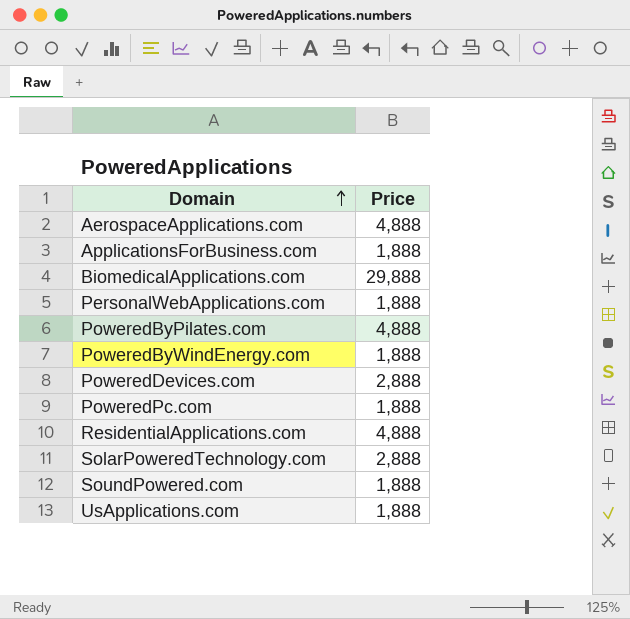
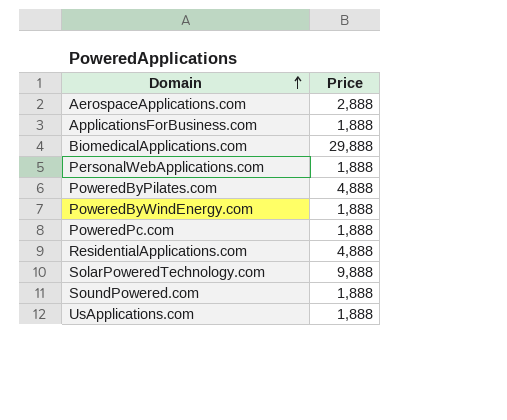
row PoweredDevices.com: 2,888 -> none
AerospaceApplications.com | Price: 4,888 -> 2,888
SolarPoweredTechnology.com | Price: 2,888 -> 9,888

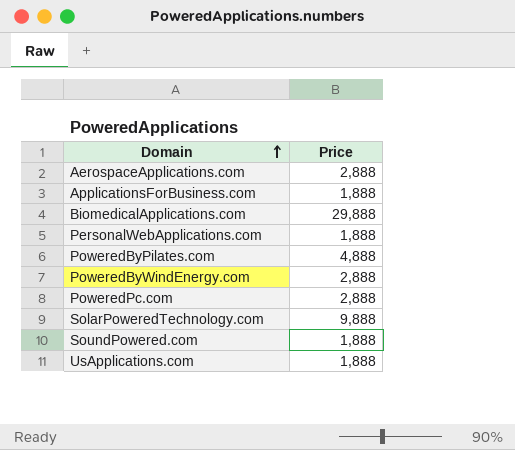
row ResidentialApplications.com: 4,888 -> none
PoweredByWindEnergy.com | Price: 1,888 -> 2,888
PoweredPc.com | Price: 1,888 -> 2,888

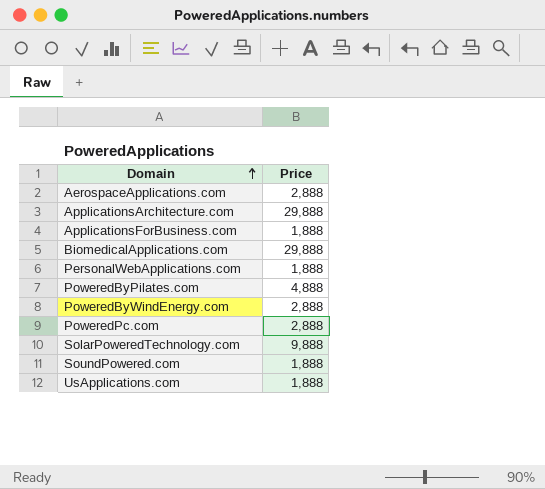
row ApplicationsArchitecture.com: none -> 29,888

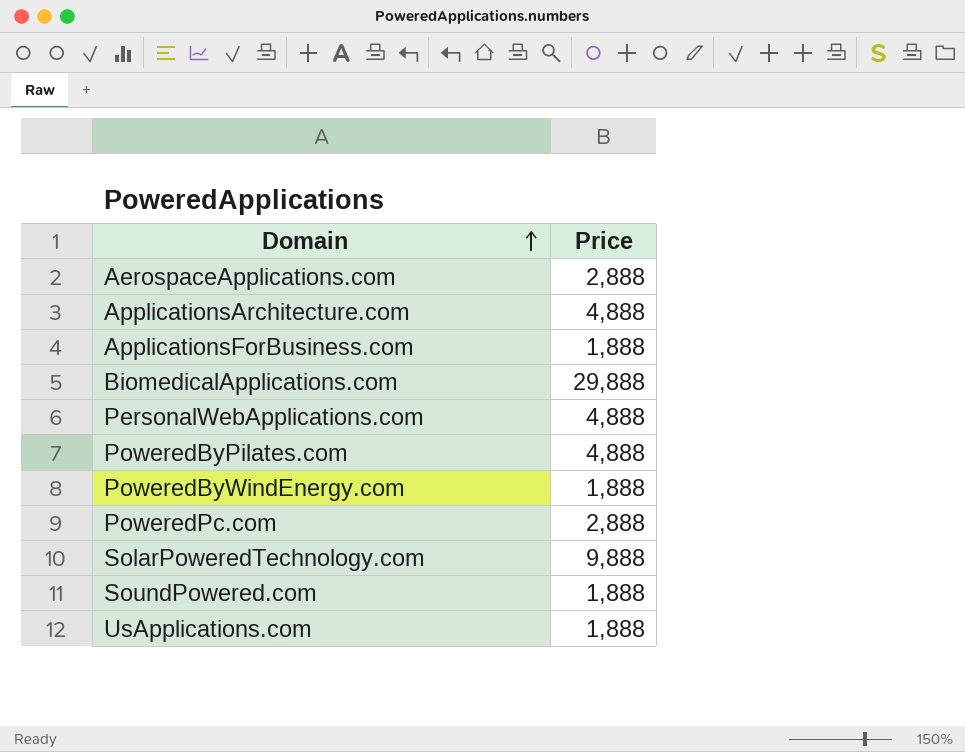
ApplicationsArchitecture.com | Price: 29,888 -> 4,888
PersonalWebApplications.com | Price: 1,888 -> 4,888
PoweredByWindEnergy.com | Price: 2,888 -> 1,888

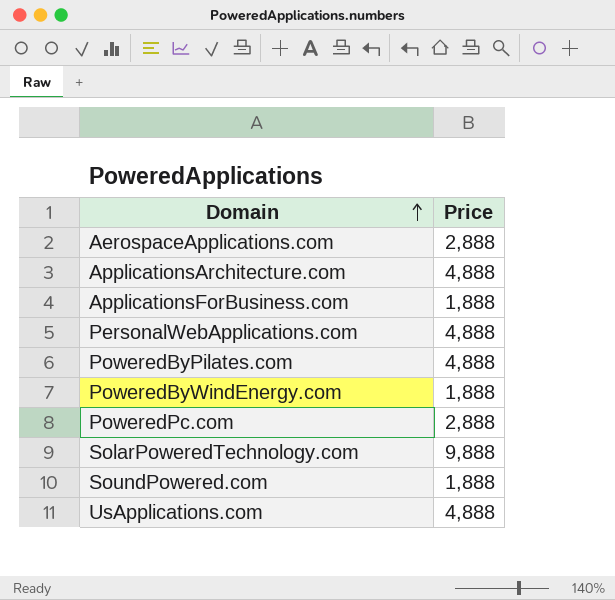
row BiomedicalApplications.com: 29,888 -> none
UsApplications.com | Price: 1,888 -> 4,888

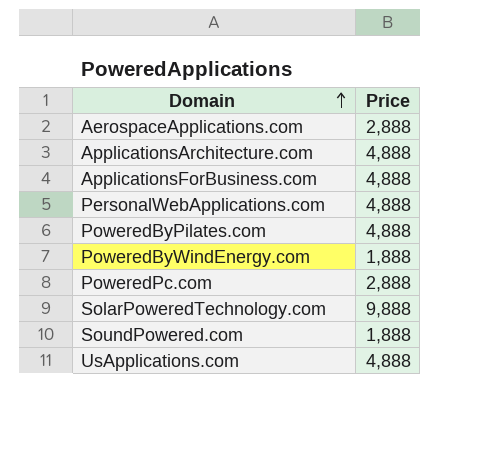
ApplicationsForBusiness.com | Price: 1,888 -> 4,888

